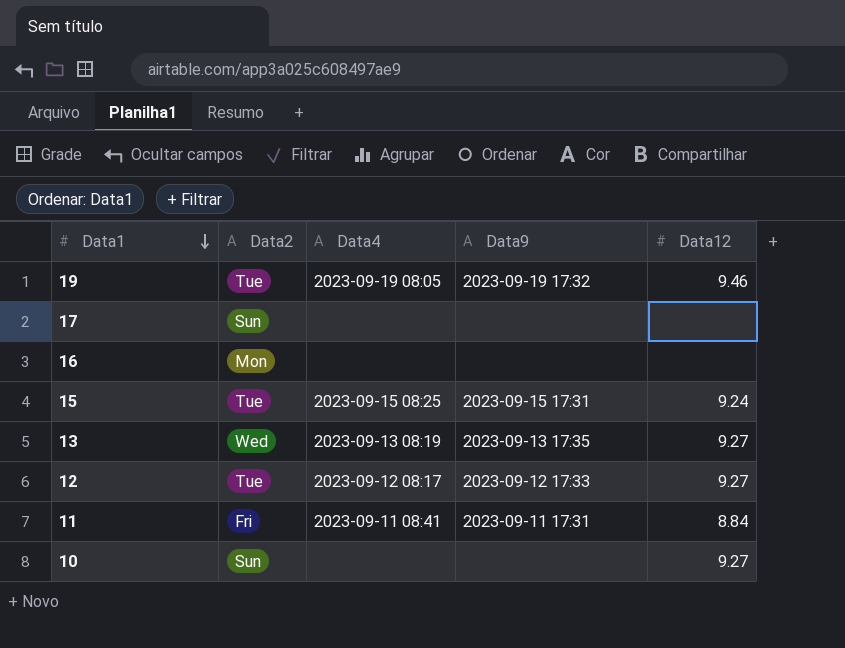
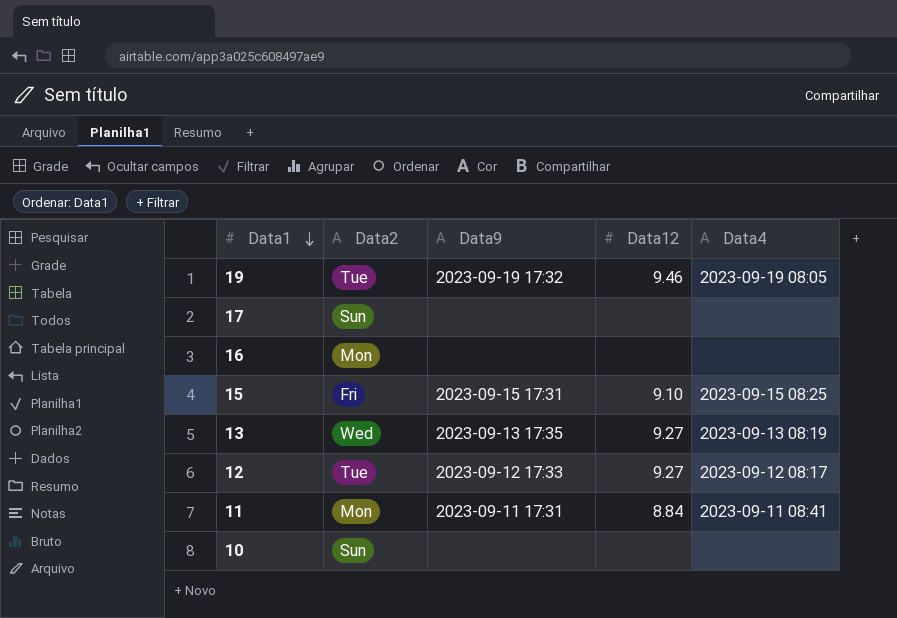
column Data4 | position: 3 -> 5
15 | Data2: Tue -> Fri
15 | Data12: 9.24 -> 9.10
11 | Data2: Fri -> Mon
10 | Data12: 9.27 -> none

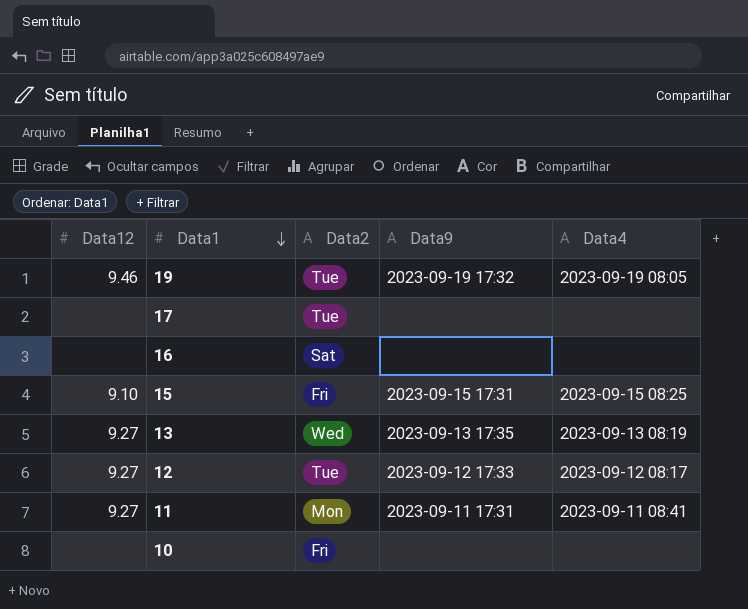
column Data12 | position: 4 -> 1
17 | Data2: Sun -> Tue
16 | Data2: Mon -> Sat
11 | Data12: 8.84 -> 9.27
10 | Data2: Sun -> Fri

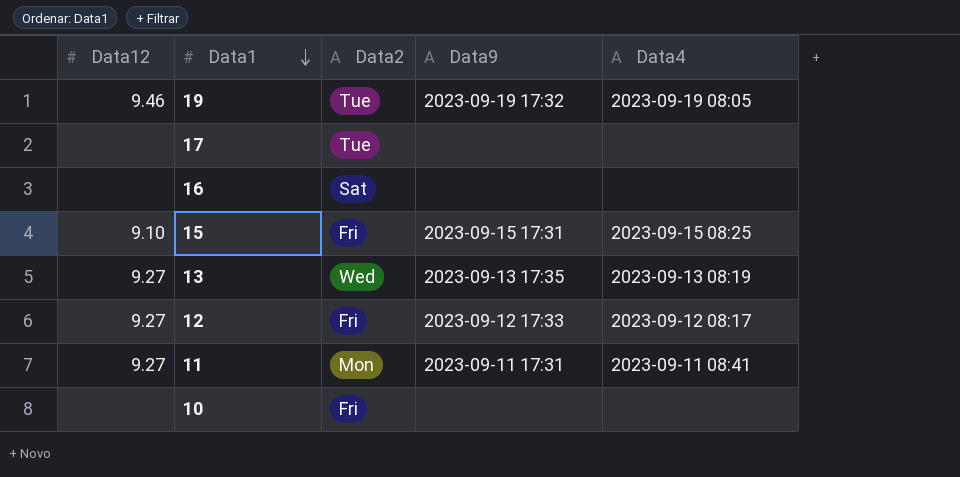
12 | Data2: Tue -> Fri

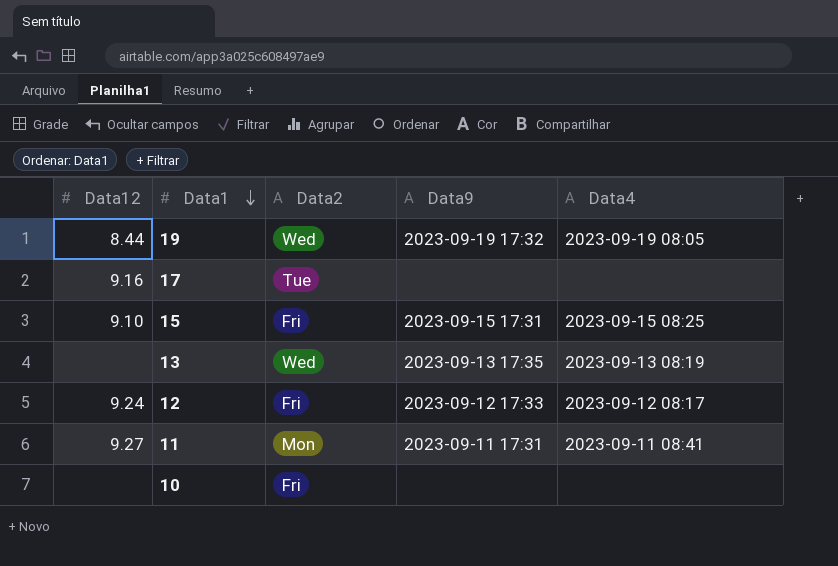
row 16: none | Sat | none | none -> none
19 | Data12: 9.46 -> 8.44
19 | Data2: Tue -> Wed
17 | Data12: none -> 9.16
13 | Data12: 9.27 -> none
12 | Data12: 9.27 -> 9.24

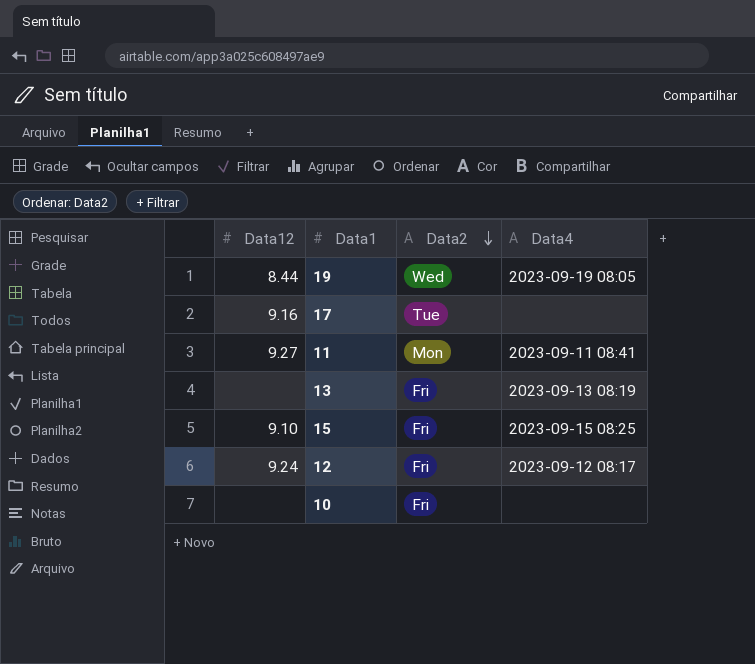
row order: Data1 descending -> Data2 descending
column Data9 | position: 4 -> none
13 | Data2: Wed -> Fri

